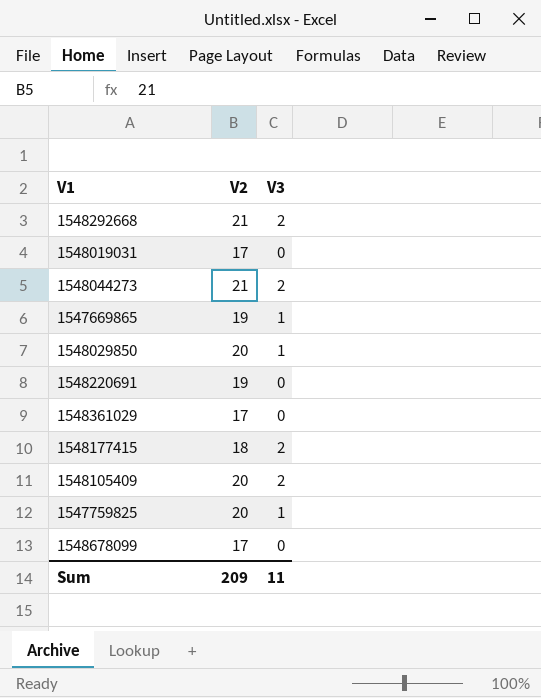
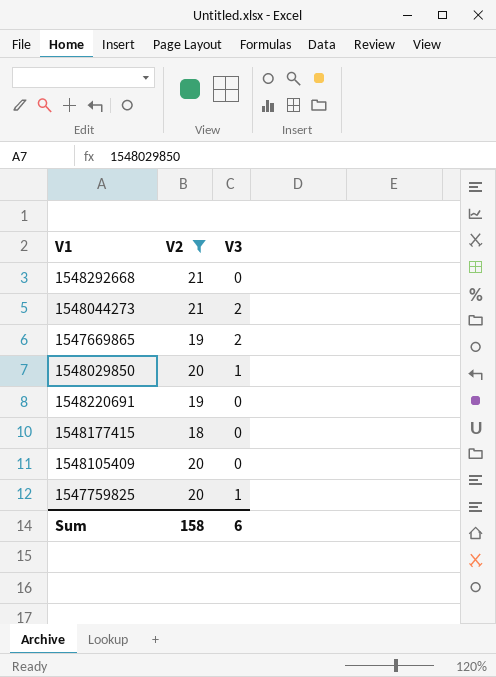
filter: none -> V2 != 17
1548292668 | V3: 2 -> 0
1547669865 | V3: 1 -> 2
1548177415 | V3: 2 -> 0
1548105409 | V3: 2 -> 0
Sum | V2: 209 -> 158
Sum | V3: 11 -> 6

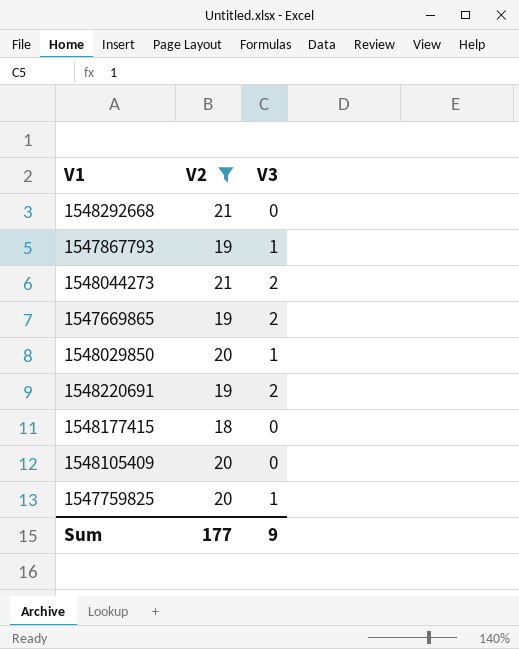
row 1547867793: none -> 19 | 1
1548220691 | V3: 0 -> 2
Sum | V2: 158 -> 177
Sum | V3: 6 -> 9

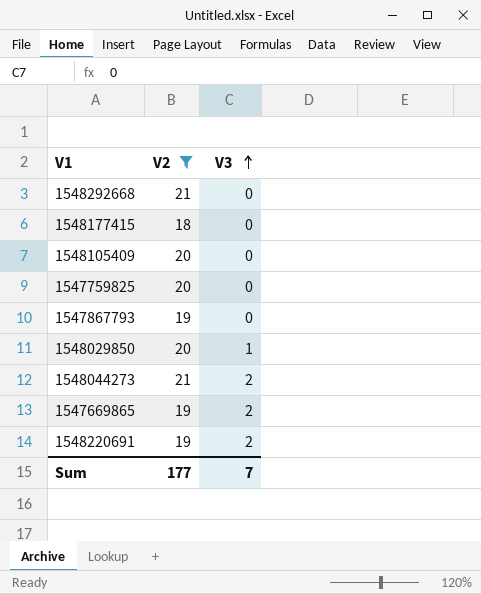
row order: none -> V3 ascending
1547759825 | V3: 1 -> 0
1547867793 | V3: 1 -> 0
Sum | V3: 9 -> 7

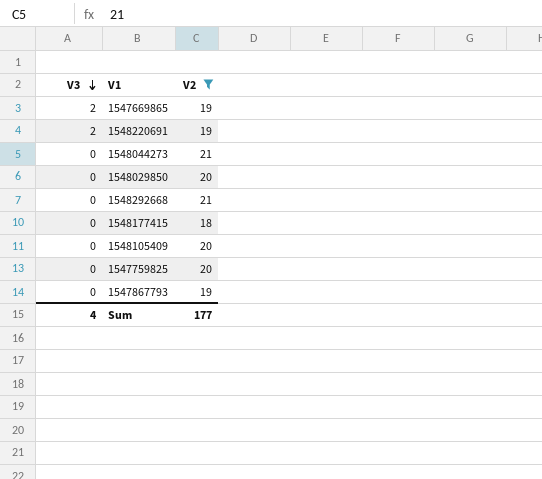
row order: V3 ascending -> V3 descending
column V3 | position: 3 -> 1
1548044273 | V3: 2 -> 0
1548029850 | V3: 1 -> 0
Sum | V3: 7 -> 4

